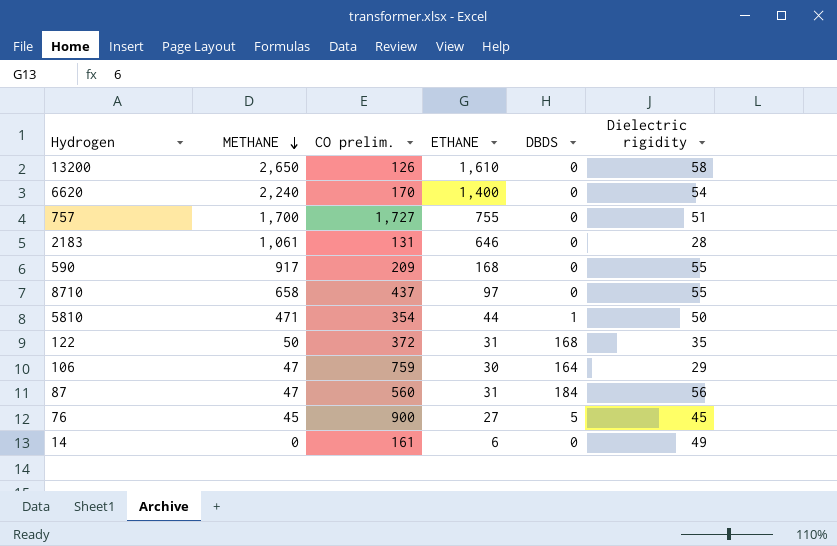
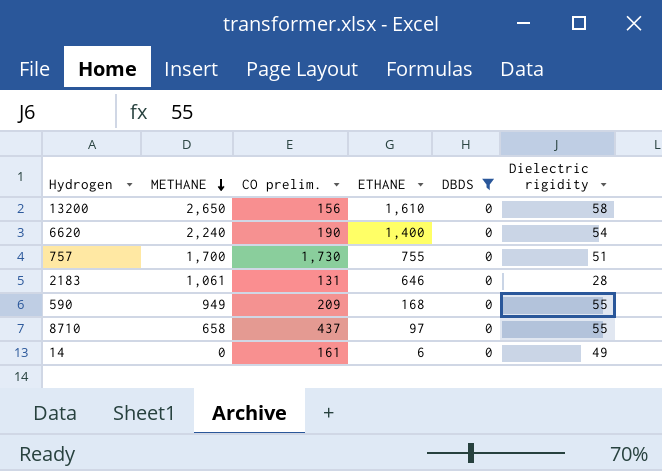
filter: none -> DBDS = 0
13200 | CO prelim.: 126 -> 156
6620 | CO prelim.: 170 -> 190
757 | CO prelim.: 1,727 -> 1,730
590 | METHANE: 917 -> 949

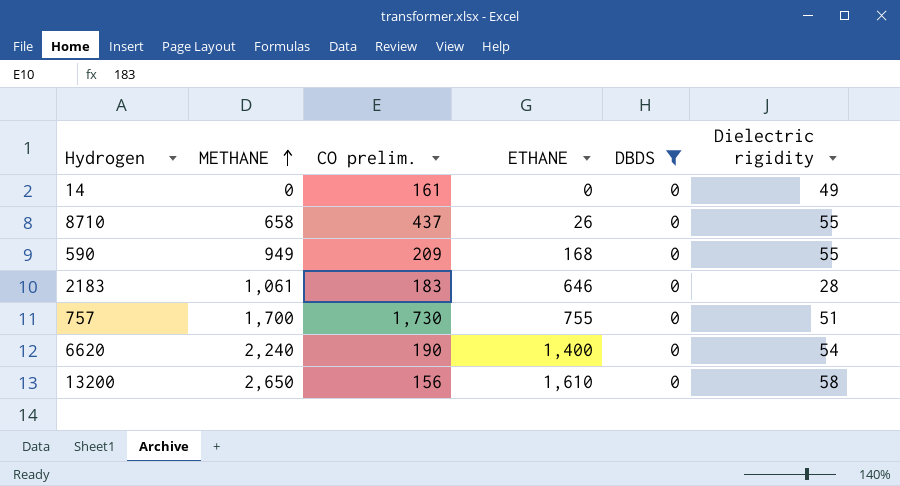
row order: METHANE descending -> METHANE ascending
14 | ETHANE: 6 -> 0
8710 | ETHANE: 97 -> 26
2183 | CO prelim.: 131 -> 183

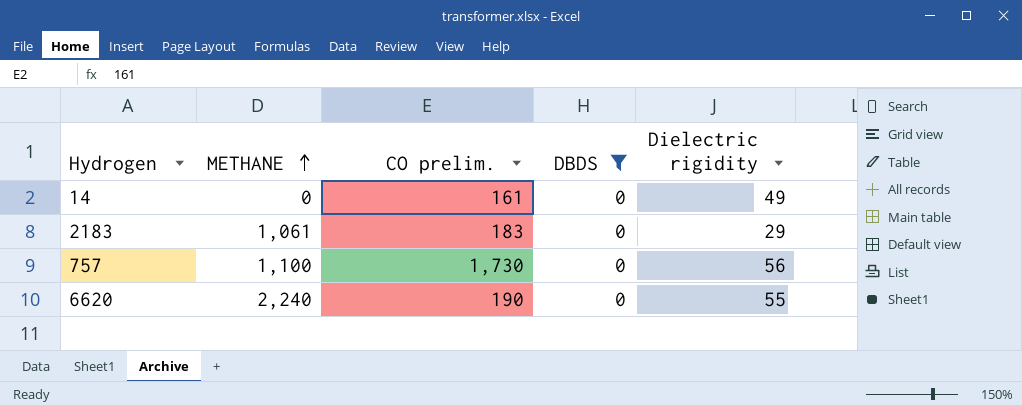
column ETHANE | position: 4 -> none
row 8710: 658 | 437 | 26 | 0 | 55 -> none
row 590: 949 | 209 | 168 | 0 | 55 -> none
row 13200: 2,650 | 156 | 1,610 | 0 | 58 -> none
2183 | Dielectric rigidity: 28 -> 29
757 | METHANE: 1,700 -> 1,100
757 | Dielectric rigidity: 51 -> 56
6620 | Dielectric rigidity: 54 -> 55

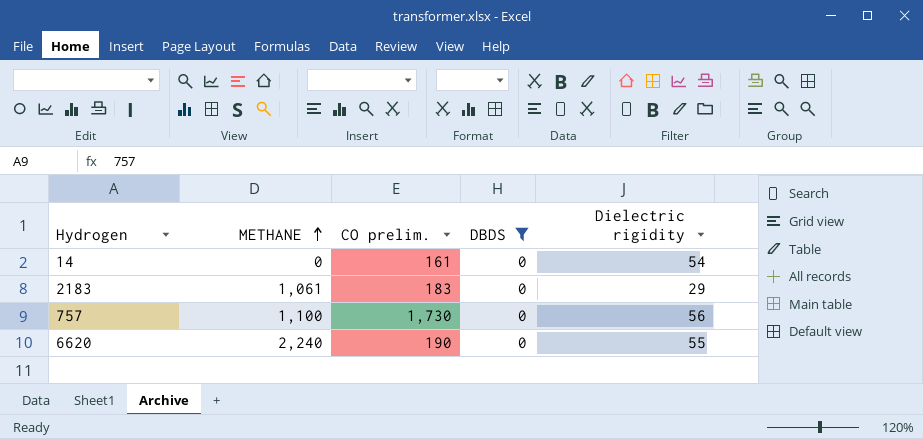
14 | Dielectric rigidity: 49 -> 54

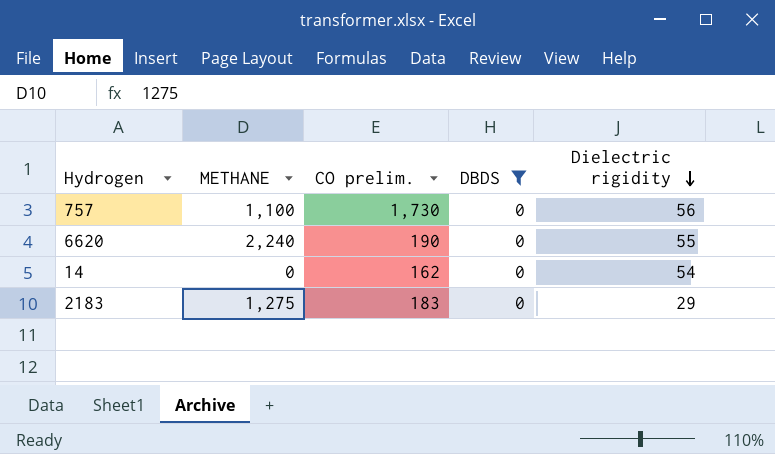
row order: METHANE ascending -> Dielectric rigidity descending
14 | CO prelim.: 161 -> 162
2183 | METHANE: 1,061 -> 1,275

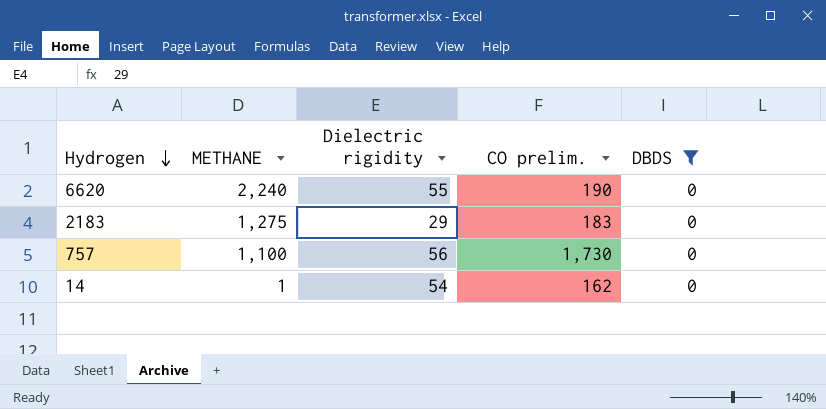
row order: Dielectric rigidity descending -> Hydrogen descending
column Dielectric rigidity | position: 5 -> 3
14 | METHANE: 0 -> 1

